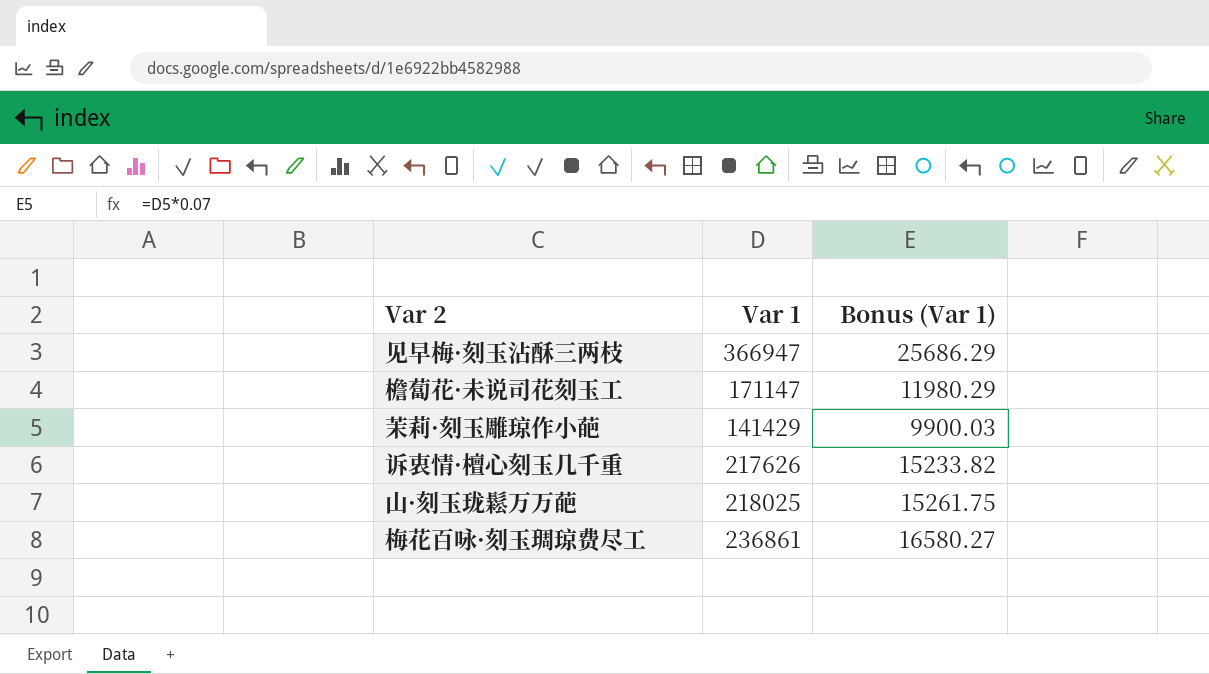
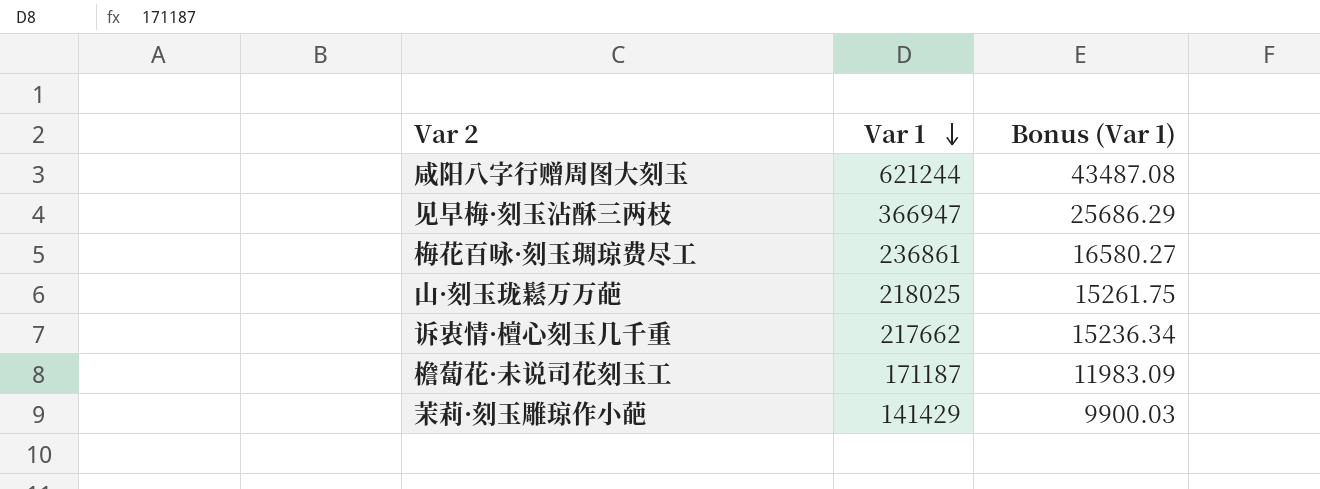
row order: none -> Var 1 descending
row 咸阳八字行赠周图大刻玉: none -> 621244 | 43487.08
诉衷情·檀心刻玉几千重 | Var 1: 217626 -> 217662
诉衷情·檀心刻玉几千重 | Bonus (Var 1): 15233.82 -> 15236.34
檐蔔花·未说司花刻玉工 | Var 1: 171147 -> 171187
檐蔔花·未说司花刻玉工 | Bonus (Var 1): 11980.29 -> 11983.09

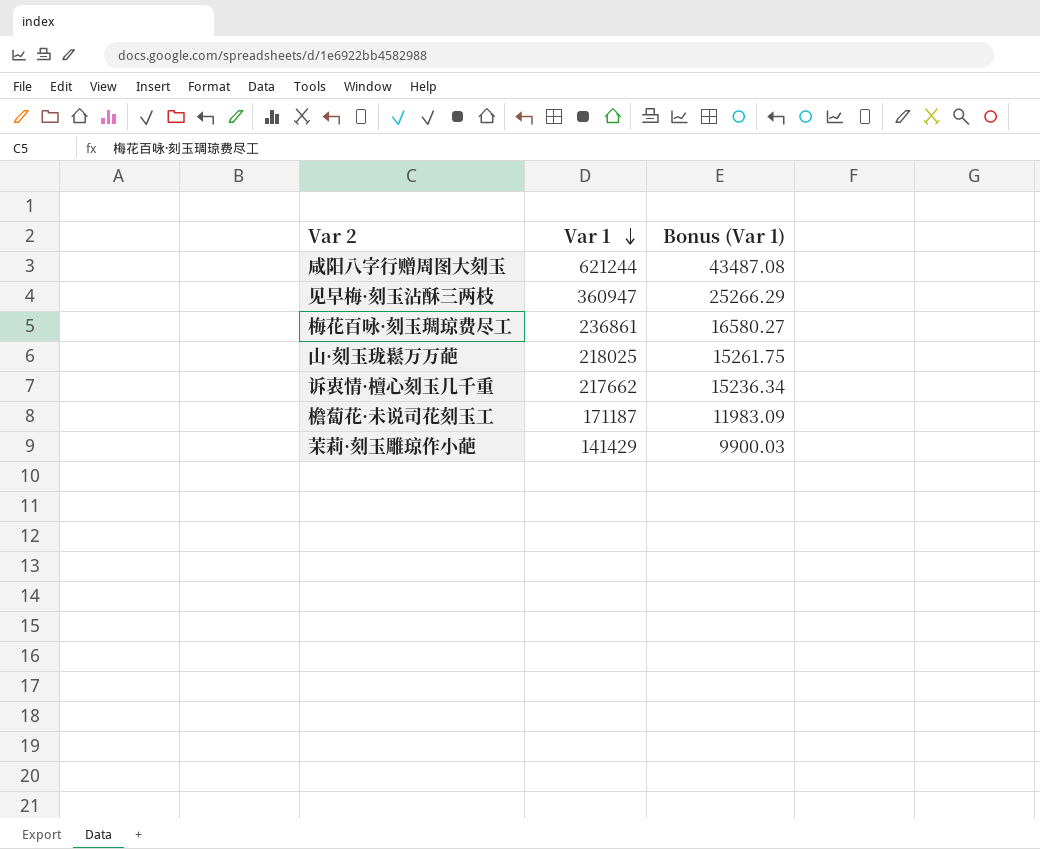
见早梅·刻玉沾酥三两枝 | Var 1: 366947 -> 360947
见早梅·刻玉沾酥三两枝 | Bonus (Var 1): 25686.29 -> 25266.29

